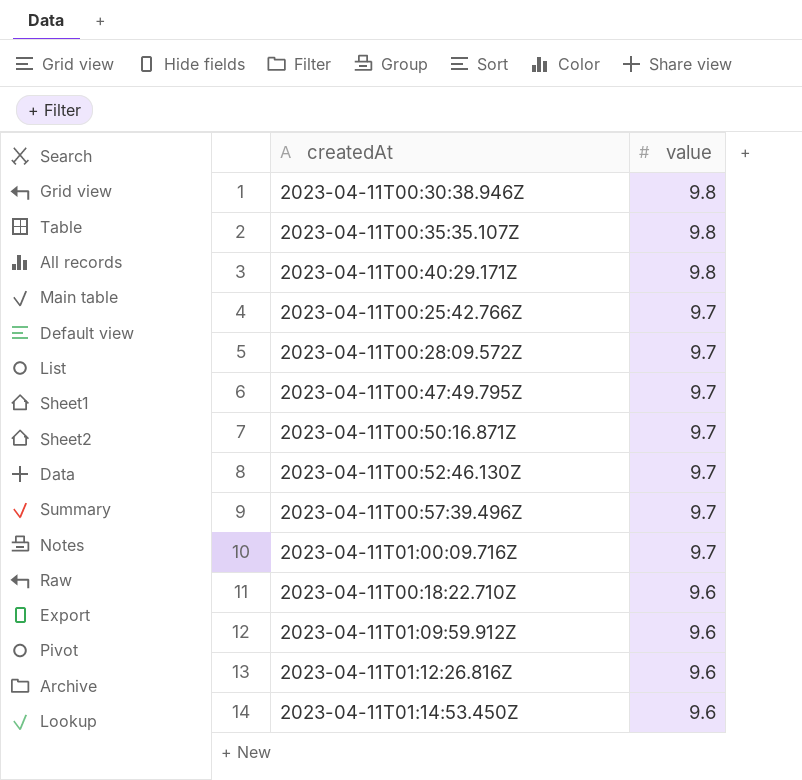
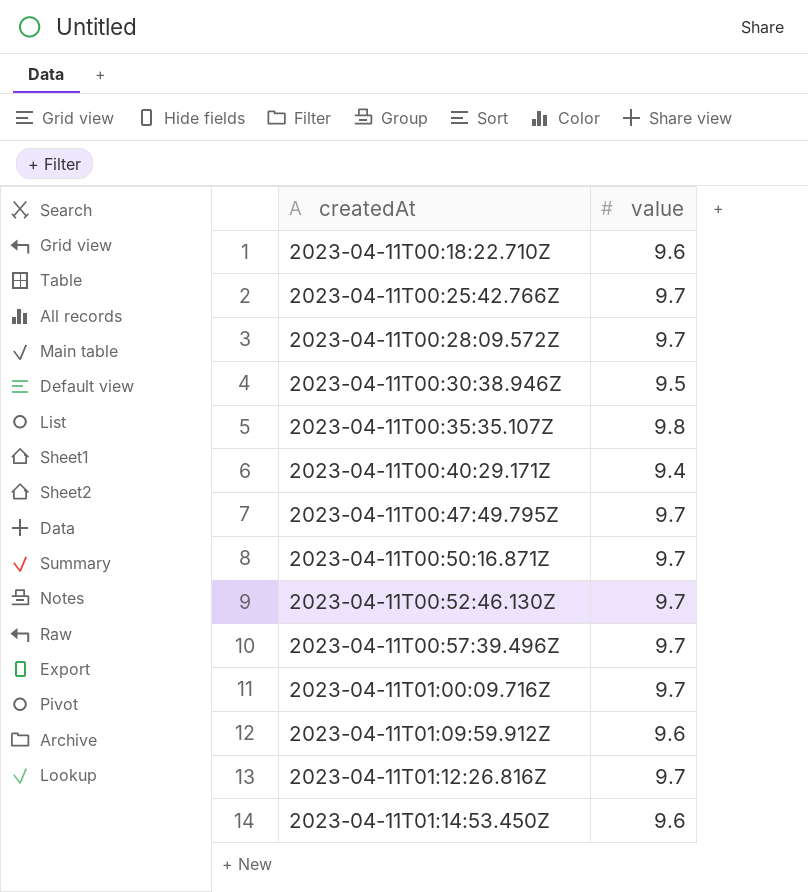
row order: value descending -> createdAt ascending
2023-04-11T00:30:38.946Z | value: 9.8 -> 9.5
2023-04-11T00:40:29.171Z | value: 9.8 -> 9.4
2023-04-11T01:12:26.816Z | value: 9.6 -> 9.7

